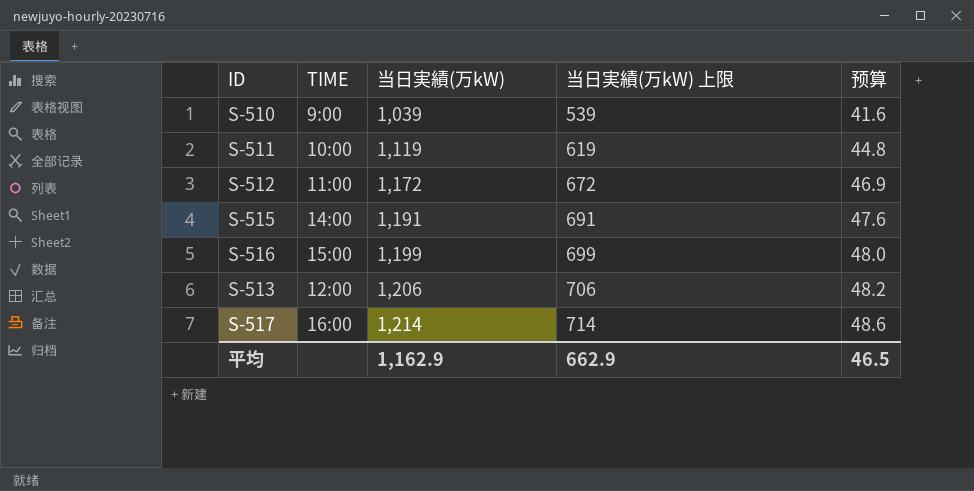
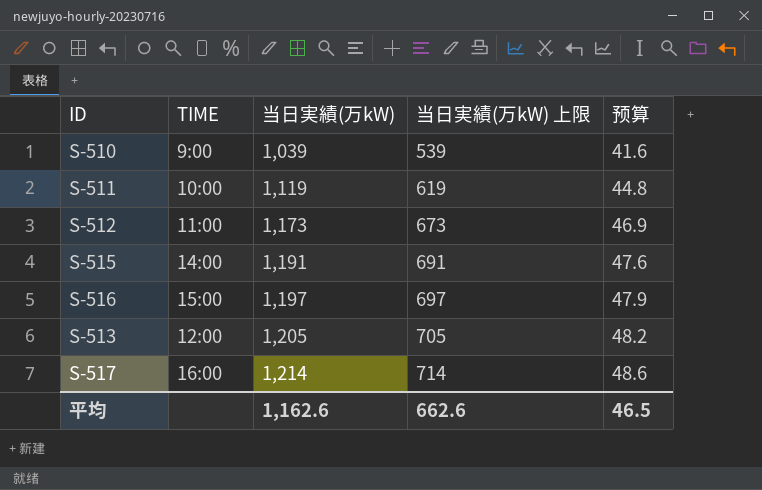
S-512 | 当日実績(万kW): 1,172 -> 1,173
S-512 | 当日実績(万kW) 上限: 672 -> 673
S-516 | 当日実績(万kW): 1,199 -> 1,197
S-516 | 当日実績(万kW) 上限: 699 -> 697
S-516 | 预算: 48.0 -> 47.9
S-513 | 当日実績(万kW): 1,206 -> 1,205
S-513 | 当日実績(万kW) 上限: 706 -> 705
平均 | 当日実績(万kW): 1,162.9 -> 1,162.6
平均 | 当日実績(万kW) 上限: 662.9 -> 662.6

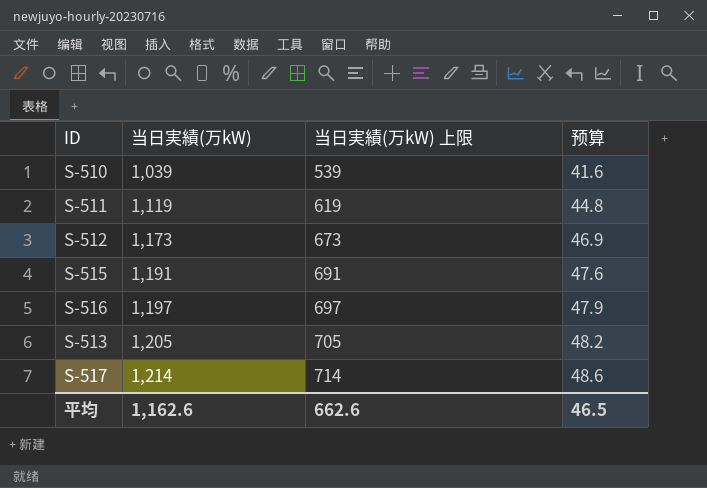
column TIME | position: 2 -> none

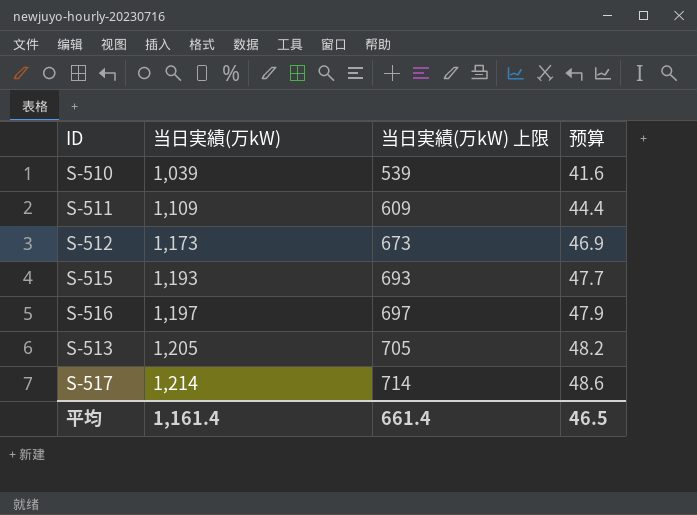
S-511 | 当日実績(万kW): 1,119 -> 1,109
S-511 | 当日実績(万kW) 上限: 619 -> 609
S-511 | 预算: 44.8 -> 44.4
S-515 | 当日実績(万kW): 1,191 -> 1,193
S-515 | 当日実績(万kW) 上限: 691 -> 693
S-515 | 预算: 47.6 -> 47.7
平均 | 当日実績(万kW): 1,162.6 -> 1,161.4
平均 | 当日実績(万kW) 上限: 662.6 -> 661.4

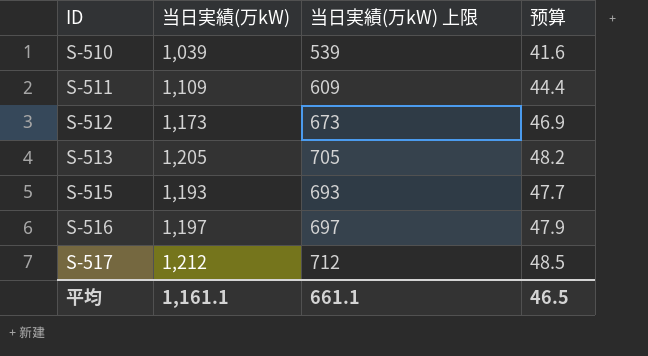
row order: 当日実績(万kW) ascending -> ID ascending
S-517 | 当日実績(万kW): 1,214 -> 1,212
S-517 | 当日実績(万kW) 上限: 714 -> 712
S-517 | 预算: 48.6 -> 48.5
平均 | 当日実績(万kW): 1,161.4 -> 1,161.1
平均 | 当日実績(万kW) 上限: 661.4 -> 661.1

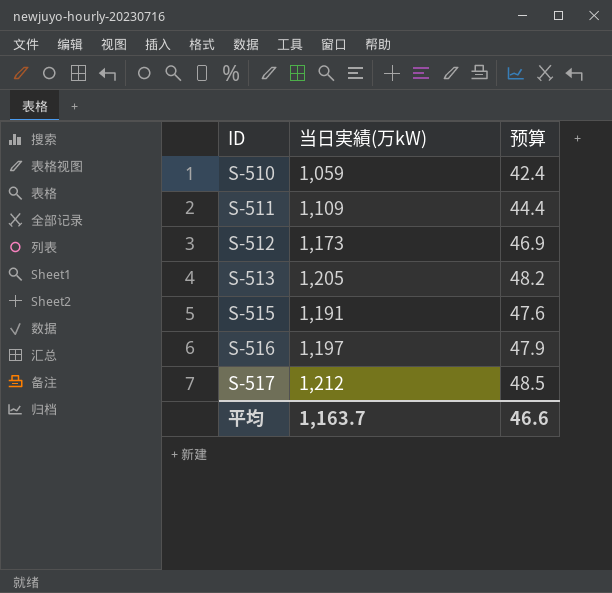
column 当日実績(万kW) 上限 | formula: [当日実績(万kW)] - 500 -> none
S-510 | 当日実績(万kW): 1,039 -> 1,059
S-510 | 预算: 41.6 -> 42.4
S-515 | 当日実績(万kW): 1,193 -> 1,191
S-515 | 预算: 47.7 -> 47.6
平均 | 当日実績(万kW): 1,161.1 -> 1,163.7
平均 | 预算: 46.5 -> 46.6

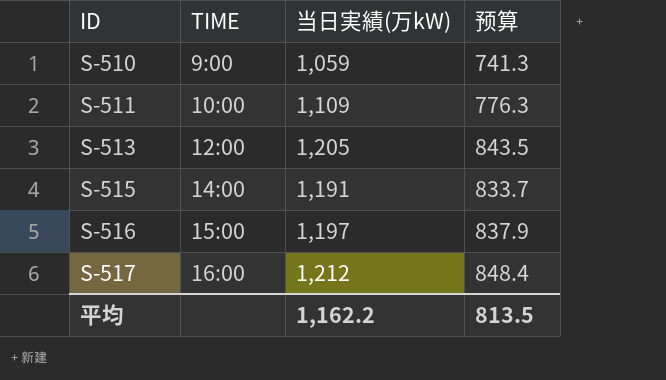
column TIME | position: none -> 2
column 预算 | formula: [当日実績(万kW)] * 0.04 -> [当日実績(万kW)] * 0.7
row S-512: 1,173 | 46.9 -> none
平均 | 当日実績(万kW): 1,163.7 -> 1,162.2
平均 | 预算: 46.6 -> 813.5

